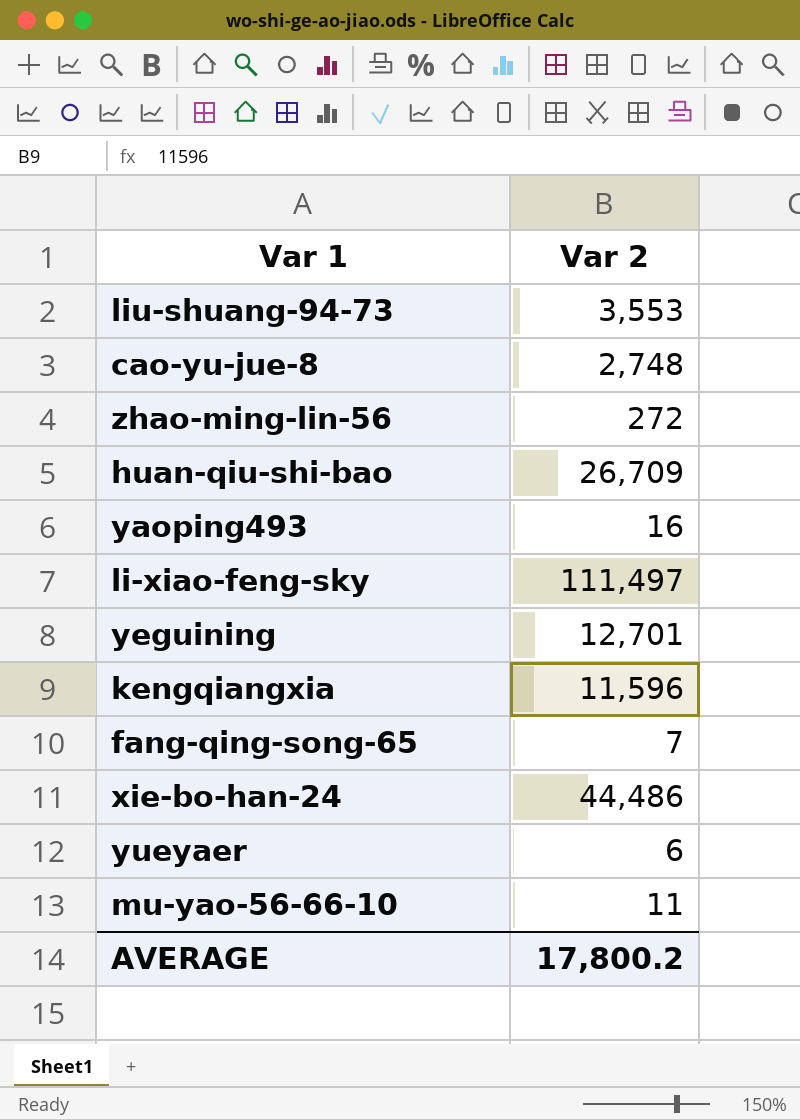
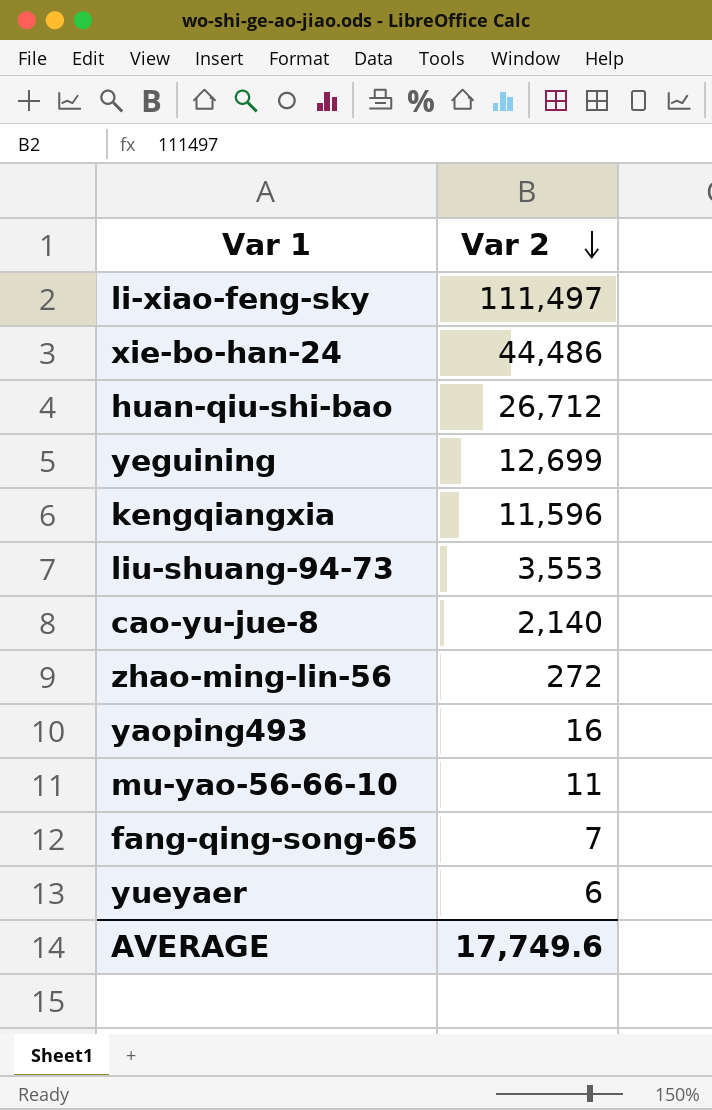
row order: none -> Var 2 descending
huan-qiu-shi-bao | Var 2: 26,709 -> 26,712
yeguining | Var 2: 12,701 -> 12,699
cao-yu-jue-8 | Var 2: 2,748 -> 2,140
AVERAGE | Var 2: 17,800.2 -> 17,749.6

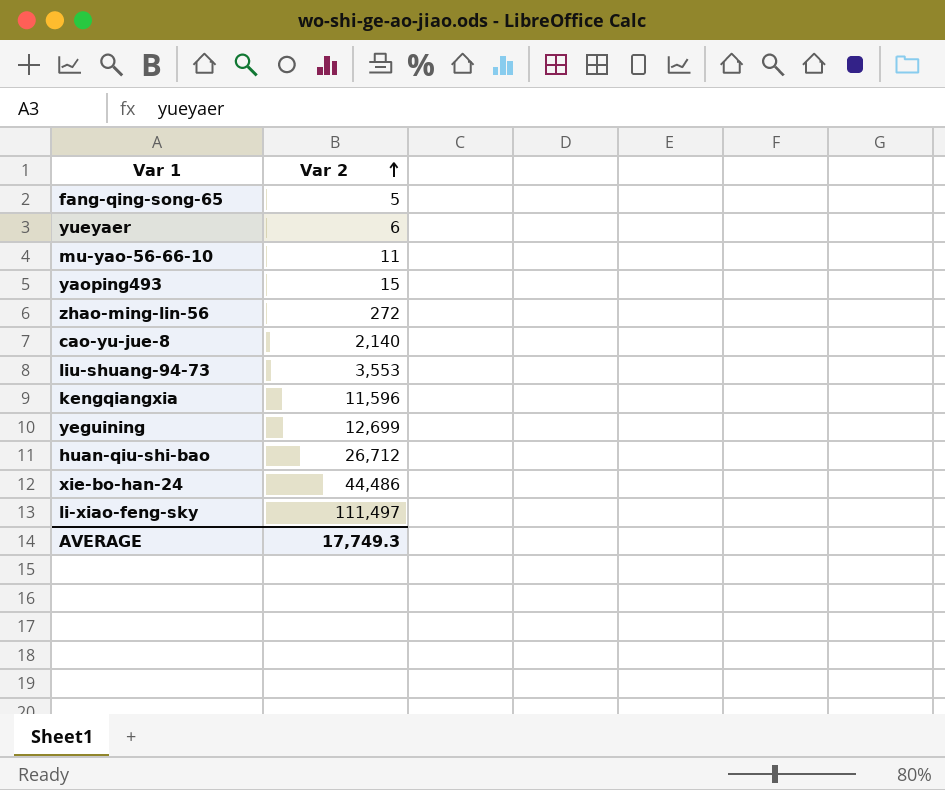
row order: Var 2 descending -> Var 2 ascending
fang-qing-song-65 | Var 2: 7 -> 5
yaoping493 | Var 2: 16 -> 15
AVERAGE | Var 2: 17,749.6 -> 17,749.3

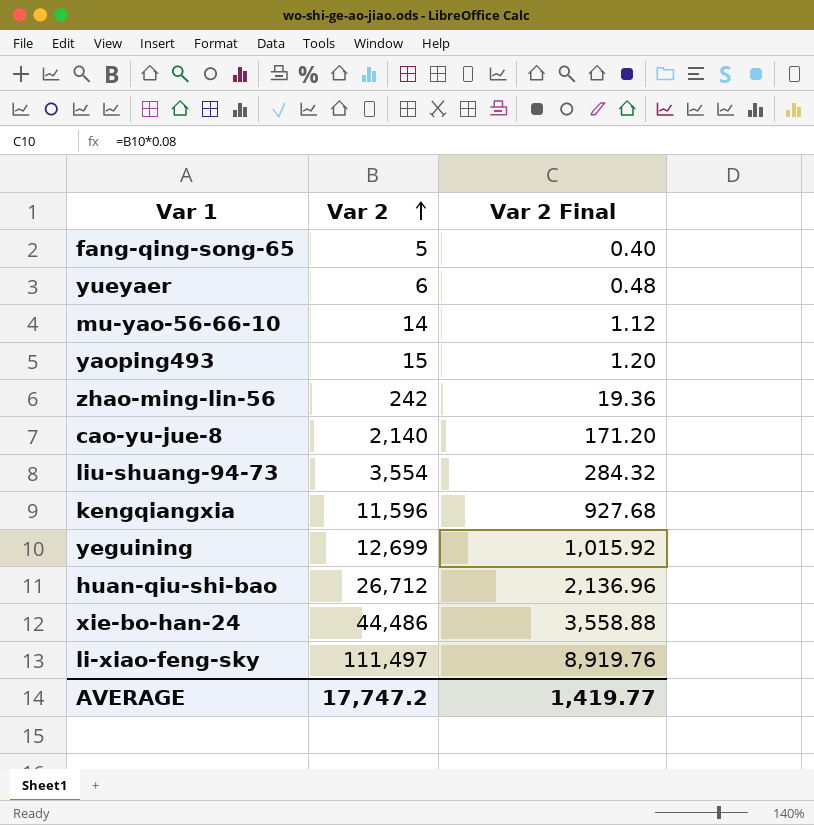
column Var 2 Final | formula: none -> [Var 2] * 0.08
mu-yao-56-66-10 | Var 2: 11 -> 14
zhao-ming-lin-56 | Var 2: 272 -> 242
liu-shuang-94-73 | Var 2: 3,553 -> 3,554
AVERAGE | Var 2: 17,749.3 -> 17,747.2

